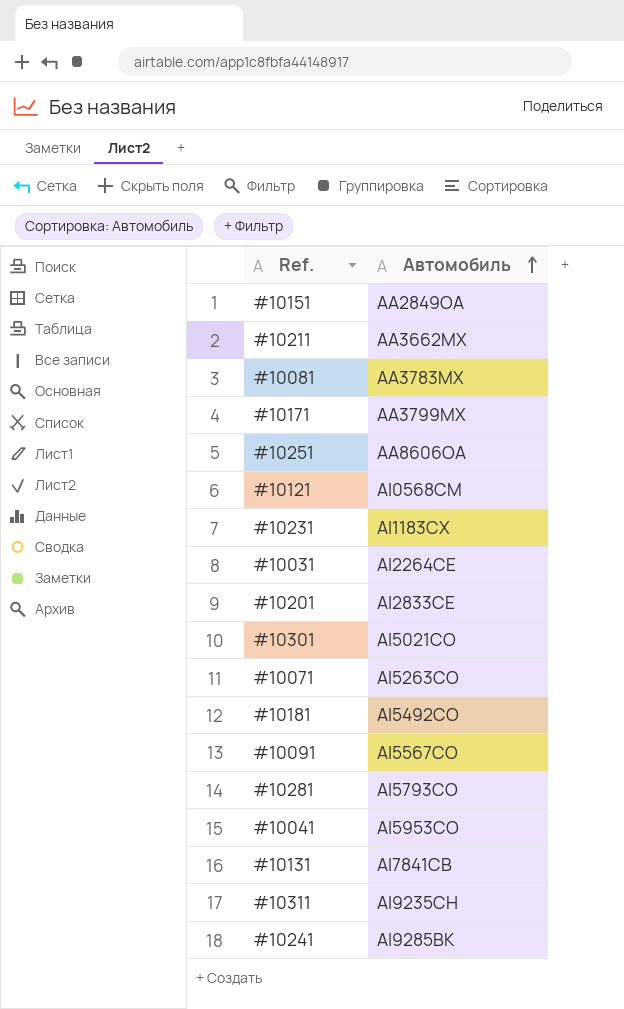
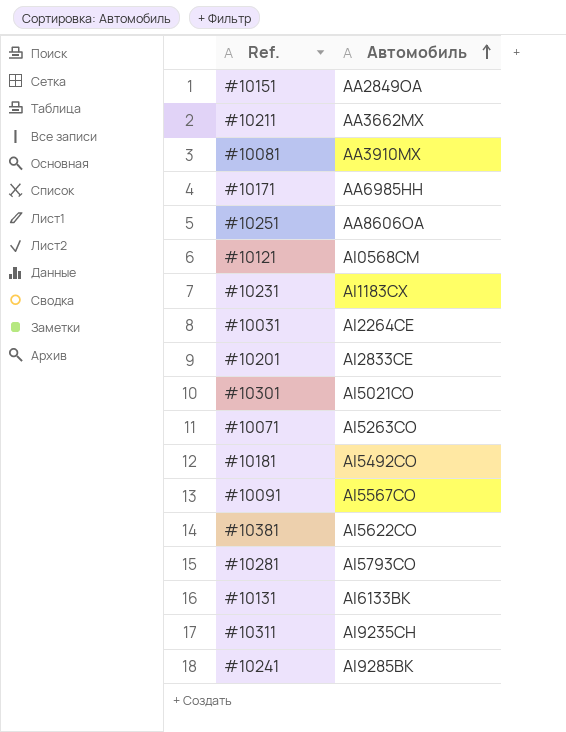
row #10041: AI5953CO -> none
#10081 | Автомобиль: AA3783MX -> AA3910MX
#10171 | Автомобиль: AA3799MX -> AA6985HH
row #10381: none -> AI5622CO
#10131 | Автомобиль: AI7841CB -> AI6133BK

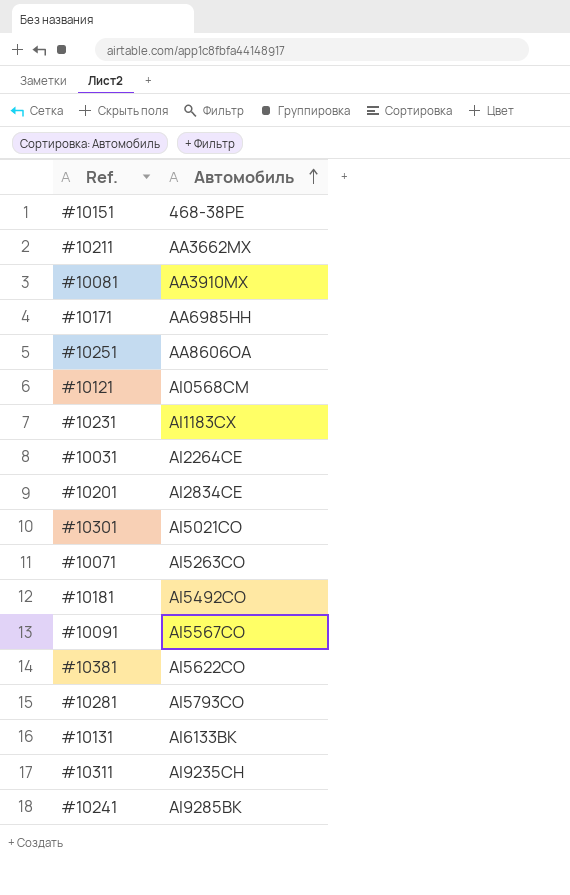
#10151 | Автомобиль: AA2849OA -> 468-38PE
#10201 | Автомобиль: AI2833CE -> AI2834CE

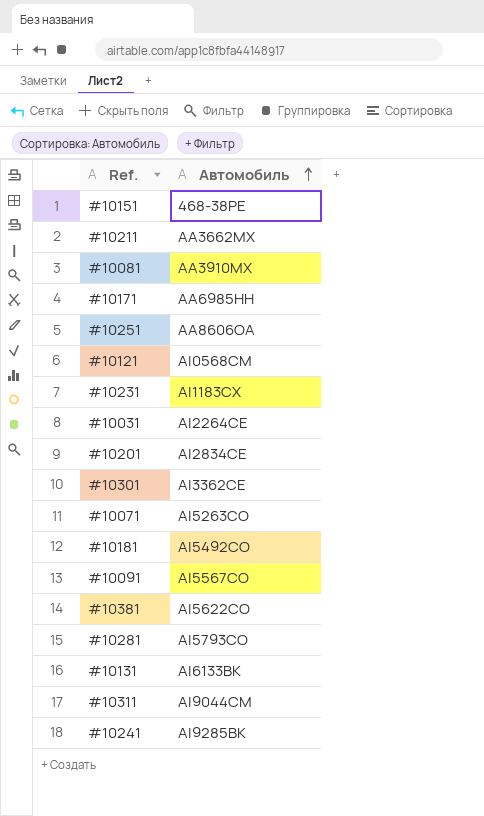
#10301 | Автомобиль: AI5021CO -> AI3362CE
#10311 | Автомобиль: AI9235CH -> AI9044CM

